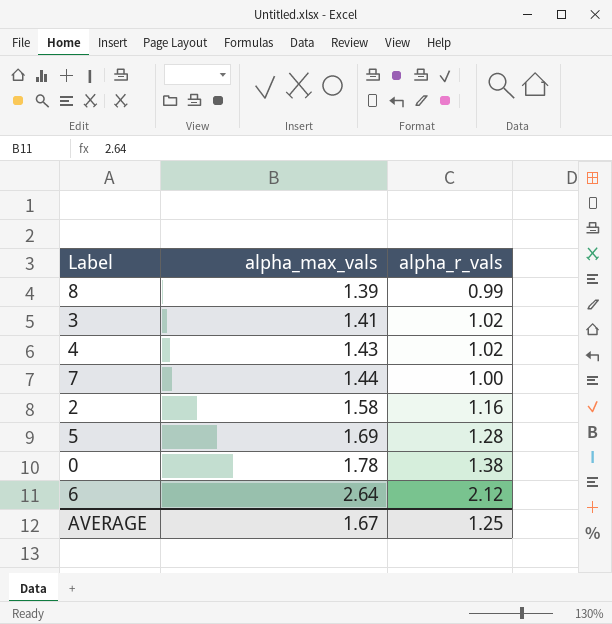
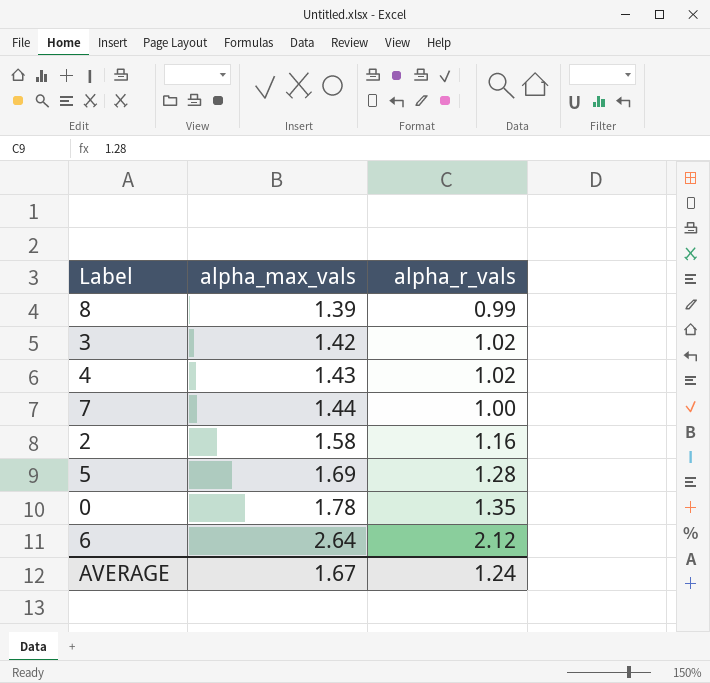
3 | alpha_max_vals: 1.41 -> 1.42
0 | alpha_r_vals: 1.38 -> 1.35
AVERAGE | alpha_r_vals: 1.25 -> 1.24

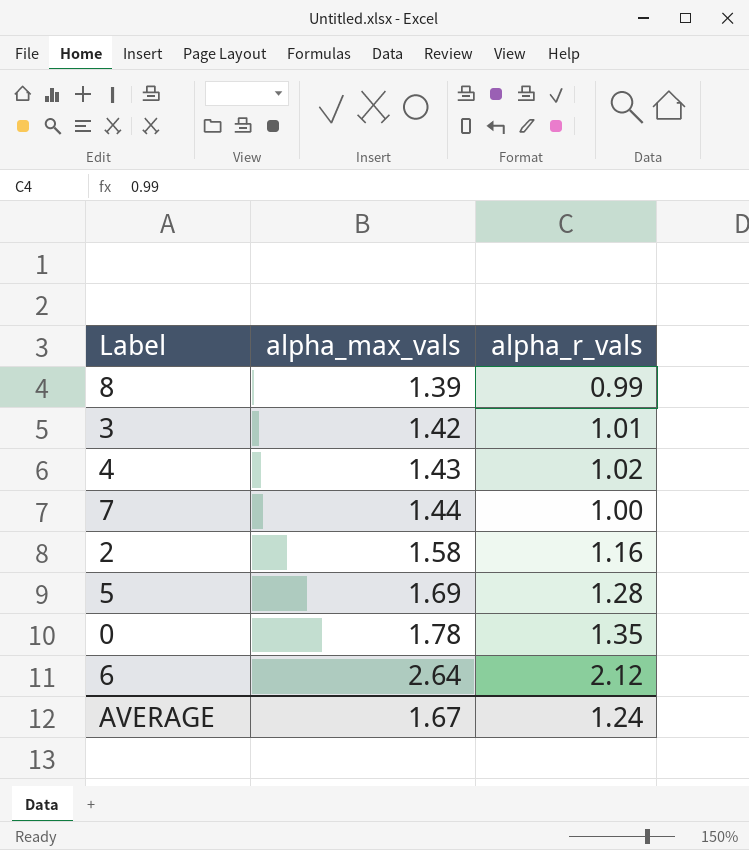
3 | alpha_r_vals: 1.02 -> 1.01

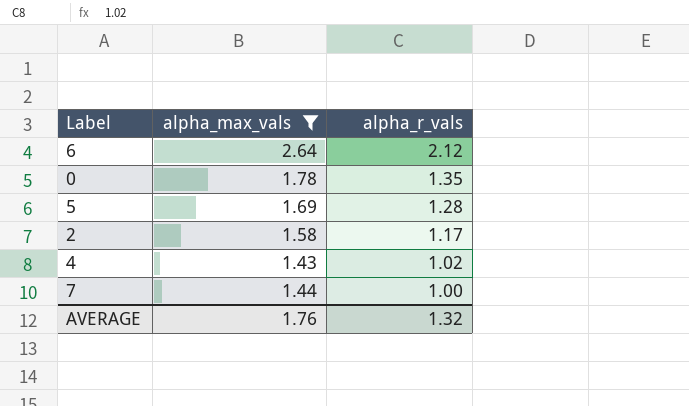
filter: none -> alpha_max_vals >= 1.43
row order: alpha_max_vals ascending -> alpha_r_vals descending
2 | alpha_r_vals: 1.16 -> 1.17
AVERAGE | alpha_max_vals: 1.67 -> 1.76
AVERAGE | alpha_r_vals: 1.24 -> 1.32

